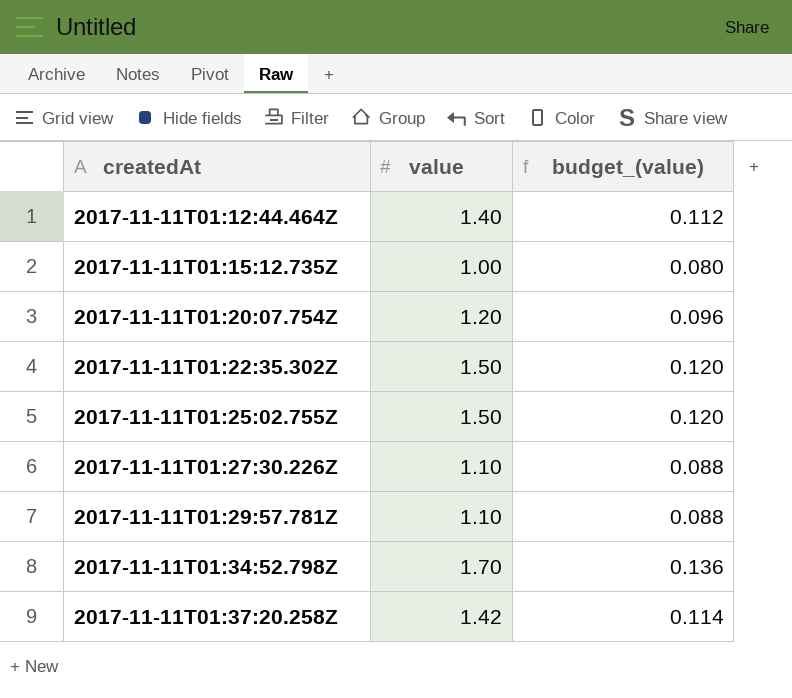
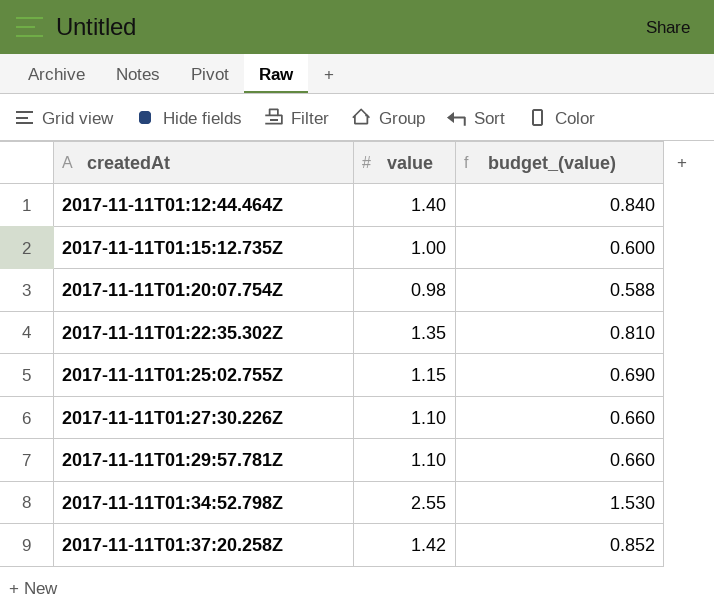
column budget_(value) | formula: [value] * 0.08 -> [value] * 0.6
2017-11-11T01:20:07.754Z | value: 1.20 -> 0.98
2017-11-11T01:22:35.302Z | value: 1.50 -> 1.35
2017-11-11T01:25:02.755Z | value: 1.50 -> 1.15
2017-11-11T01:34:52.798Z | value: 1.70 -> 2.55

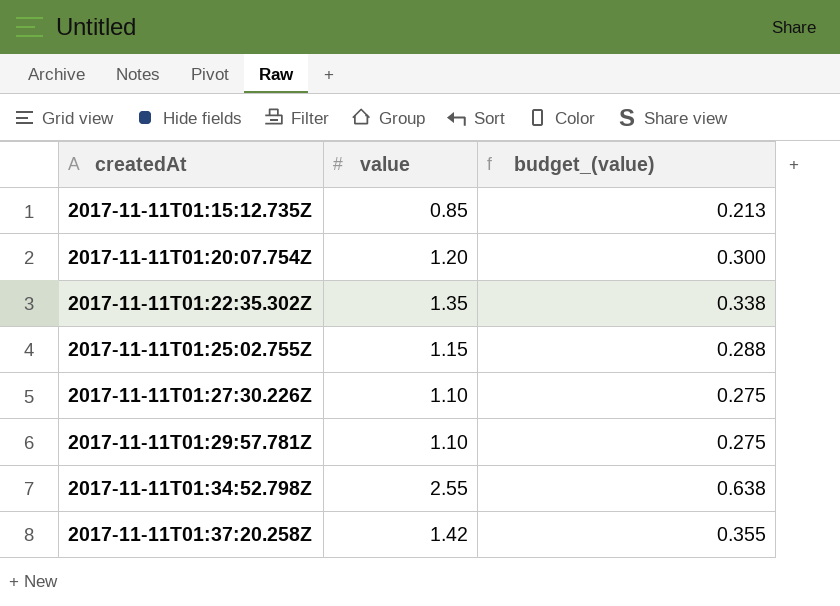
column budget_(value) | formula: [value] * 0.6 -> [value] * 0.25
row 2017-11-11T01:12:44.464Z: 1.40 | 0.840 -> none
2017-11-11T01:15:12.735Z | value: 1.00 -> 0.85
2017-11-11T01:20:07.754Z | value: 0.98 -> 1.20

